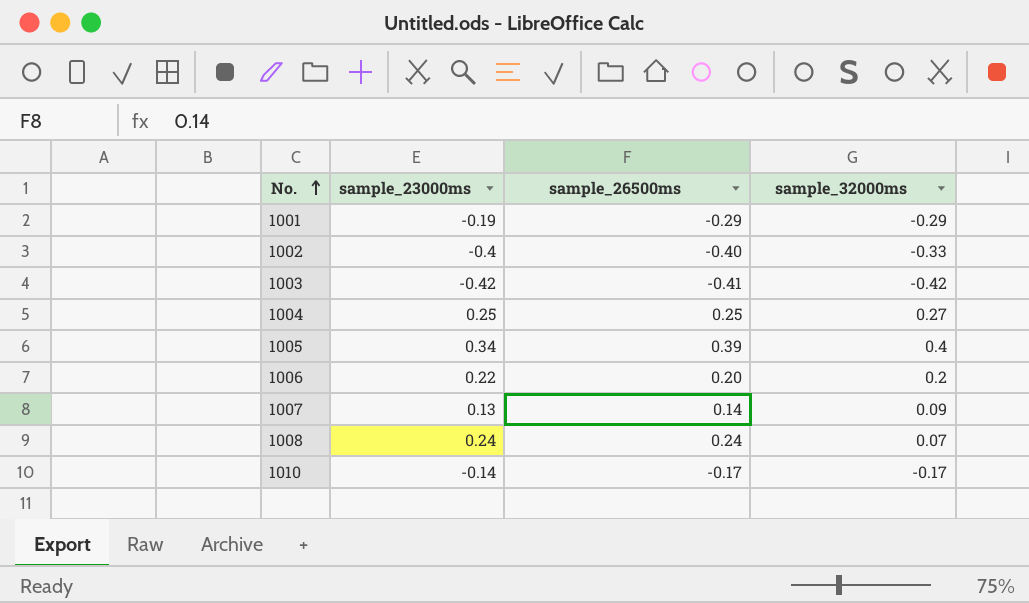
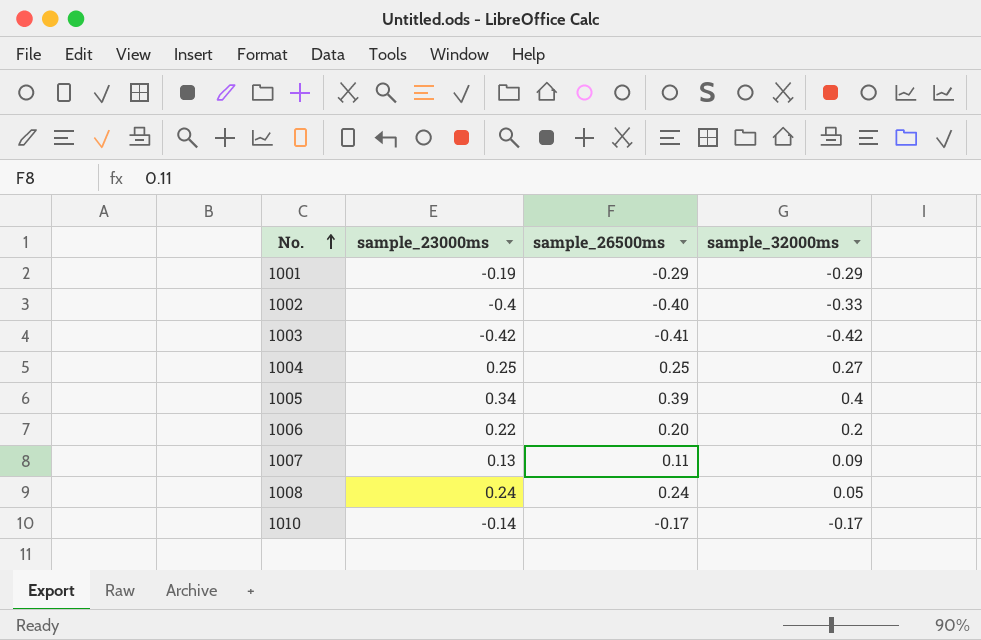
1007 | sample_26500ms: 0.14 -> 0.11
1008 | sample_32000ms: 0.07 -> 0.05

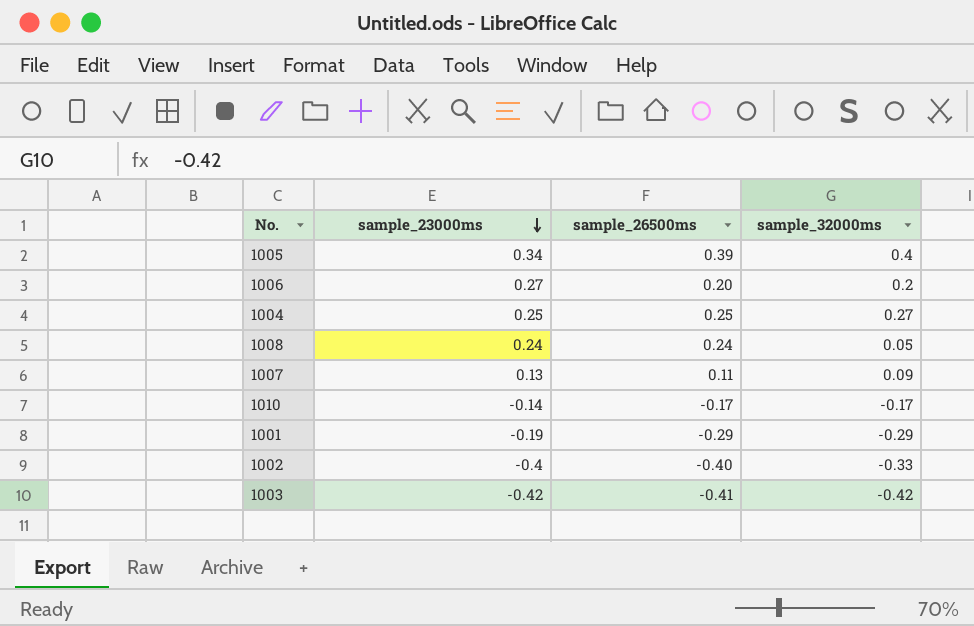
row order: No. ascending -> sample_23000ms descending
1006 | sample_23000ms: 0.22 -> 0.27

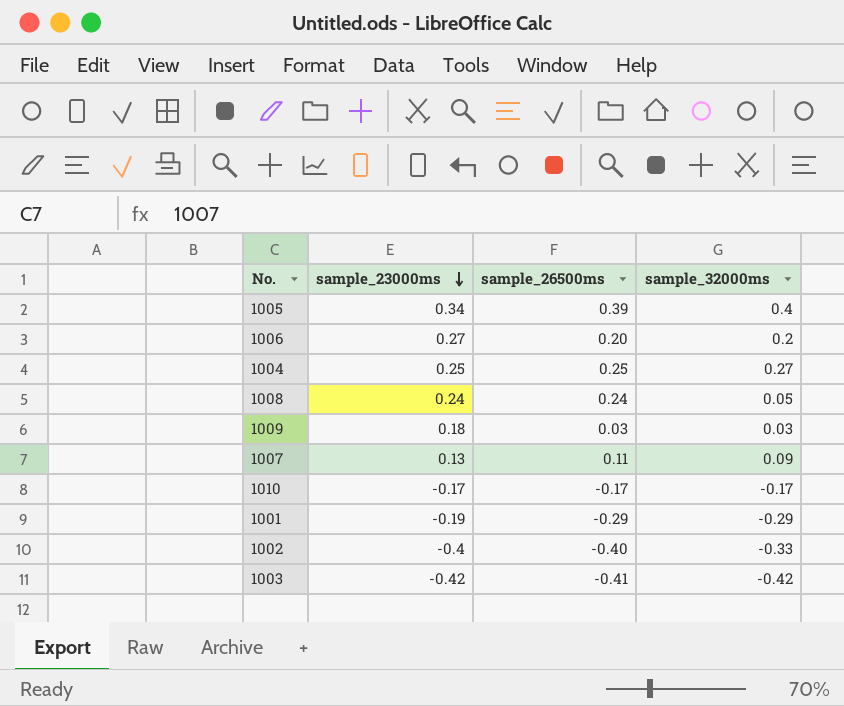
row 1009: none -> 0.18 | 0.03 | 0.03
1010 | sample_23000ms: -0.14 -> -0.17

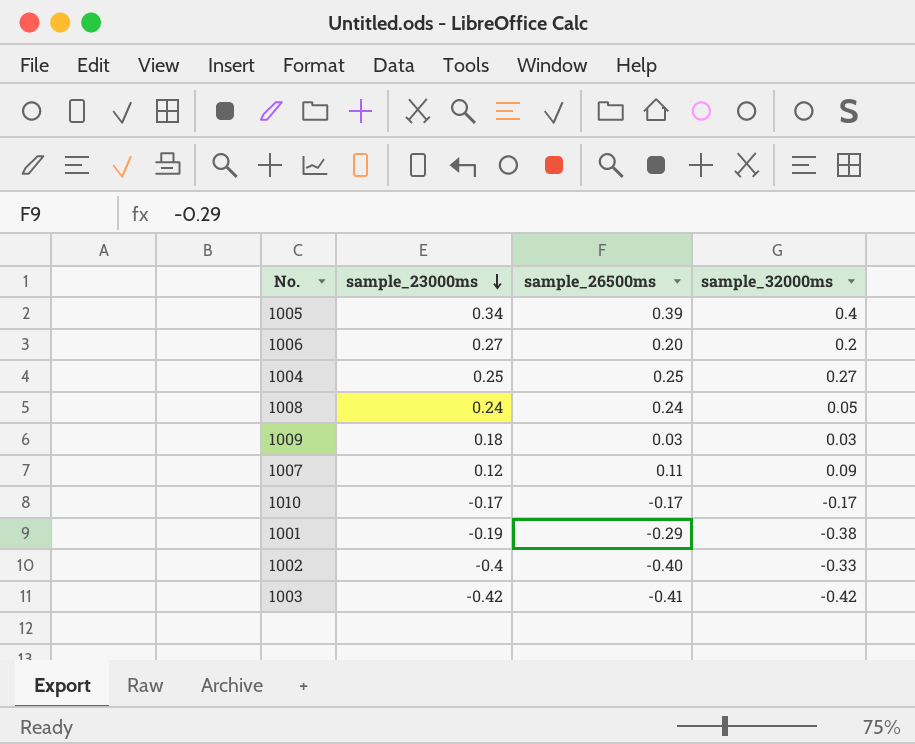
1007 | sample_23000ms: 0.13 -> 0.12
1001 | sample_32000ms: -0.29 -> -0.38

